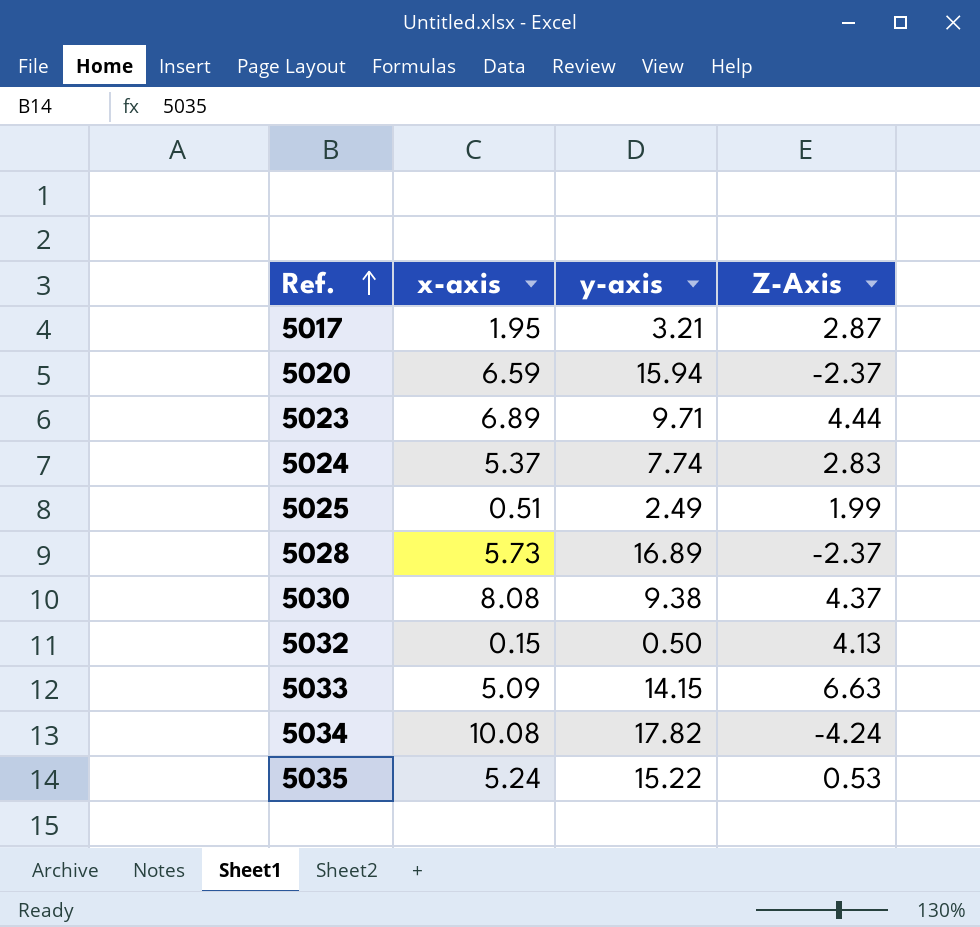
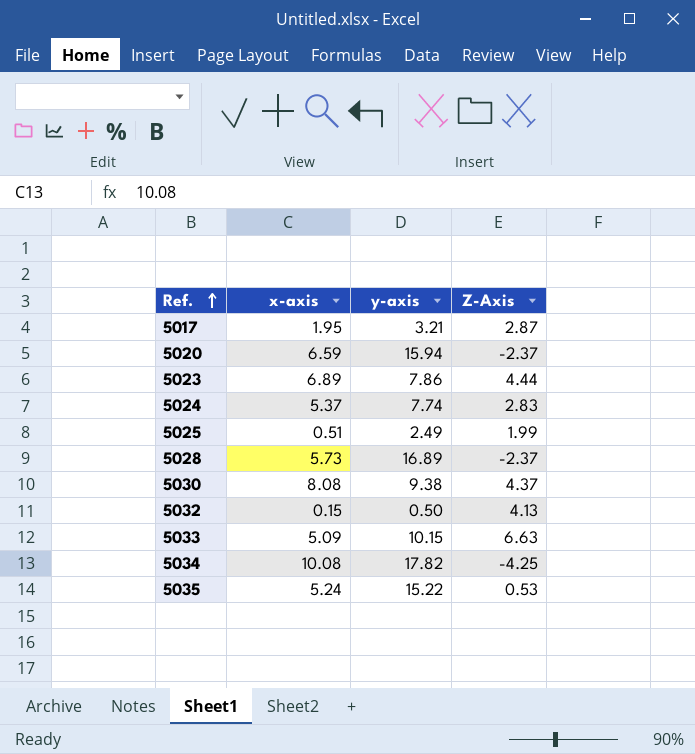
5023 | y-axis: 9.71 -> 7.86
5033 | y-axis: 14.15 -> 10.15
5034 | Z-Axis: -4.24 -> -4.25

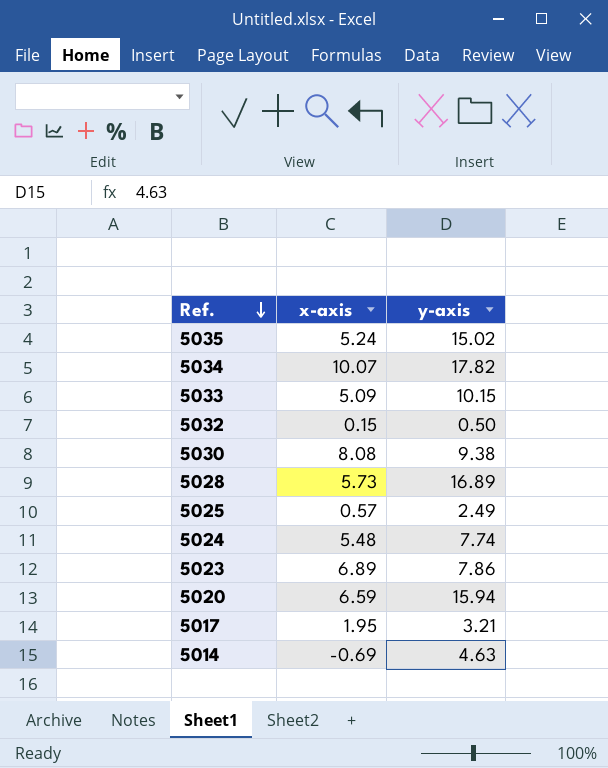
row order: Ref. ascending -> Ref. descending
column Z-Axis | position: 4 -> none
5035 | y-axis: 15.22 -> 15.02
5034 | x-axis: 10.08 -> 10.07
5025 | x-axis: 0.51 -> 0.57
5024 | x-axis: 5.37 -> 5.48
row 5014: none -> -0.69 | 4.63

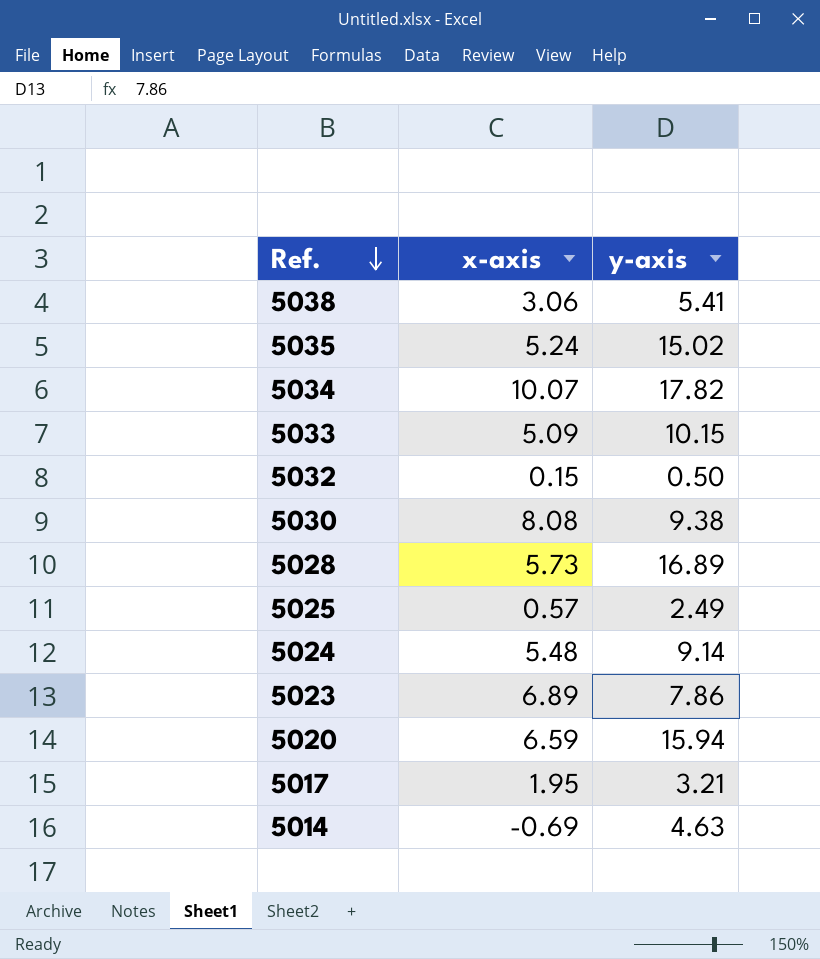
row 5038: none -> 3.06 | 5.41
5024 | y-axis: 7.74 -> 9.14

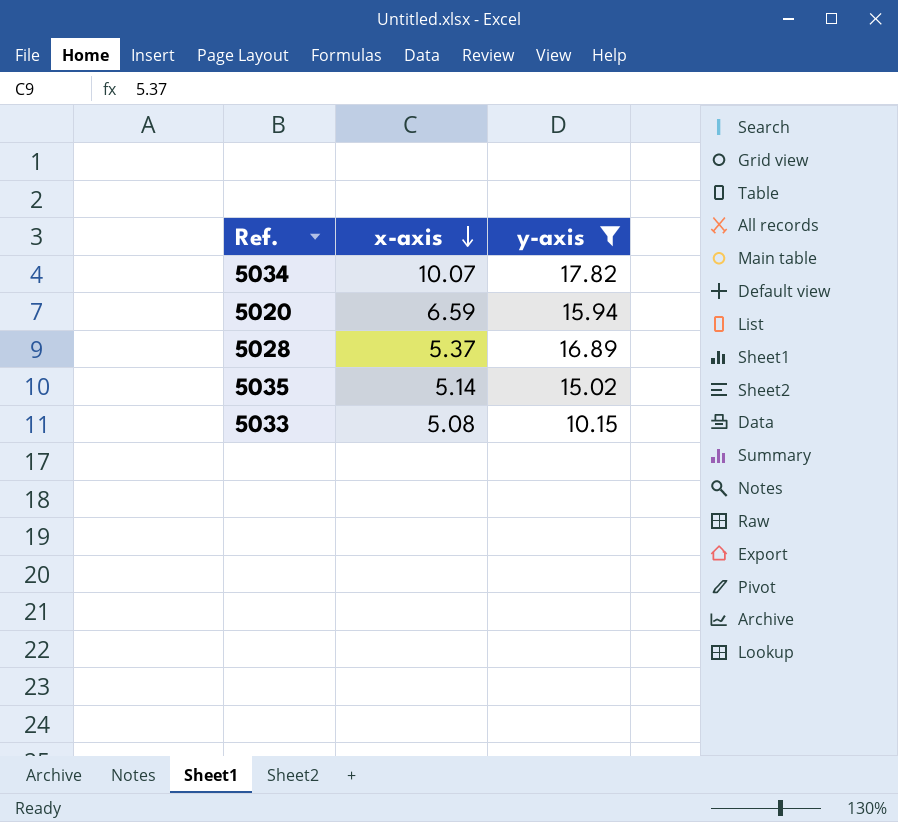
filter: none -> y-axis >= 10.15
row order: Ref. descending -> x-axis descending
5028 | x-axis: 5.73 -> 5.37
5035 | x-axis: 5.24 -> 5.14
5033 | x-axis: 5.09 -> 5.08

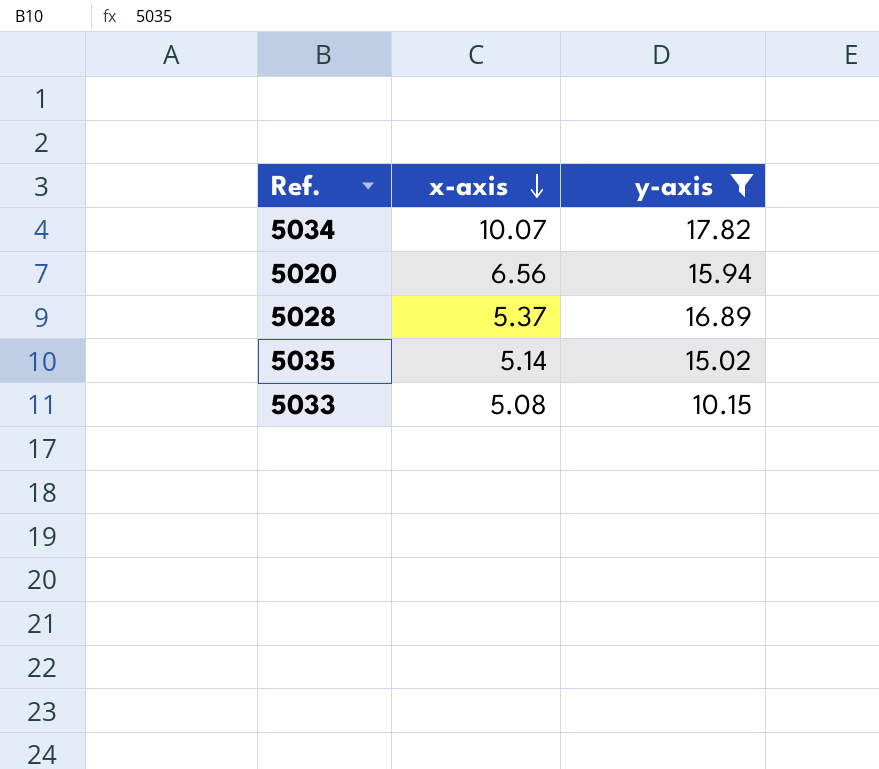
5020 | x-axis: 6.59 -> 6.56

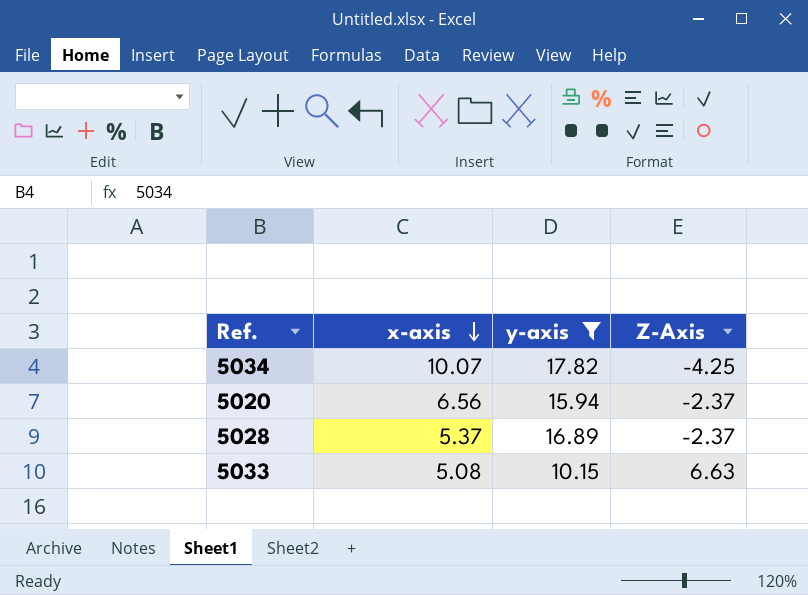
column Z-Axis | position: none -> 4
row 5035: 5.14 | 15.02 -> none

